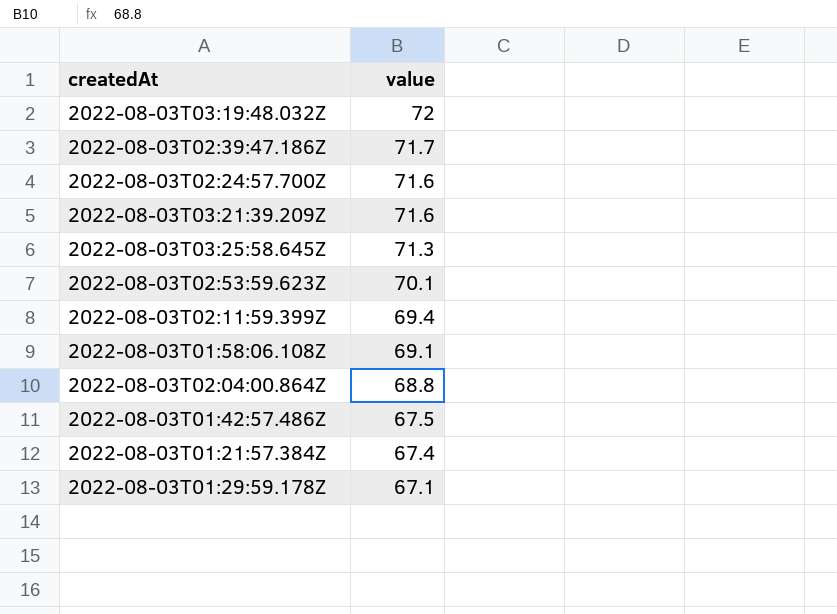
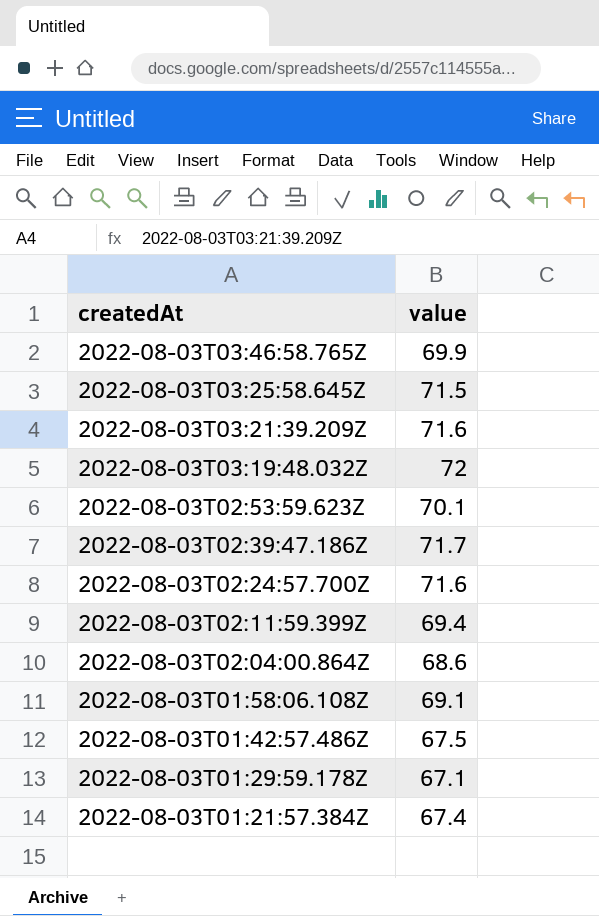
row order: value descending -> createdAt descending
row 2022-08-03T03:46:58.765Z: none -> 69.9
2022-08-03T03:25:58.645Z | value: 71.3 -> 71.5
2022-08-03T02:04:00.864Z | value: 68.8 -> 68.6

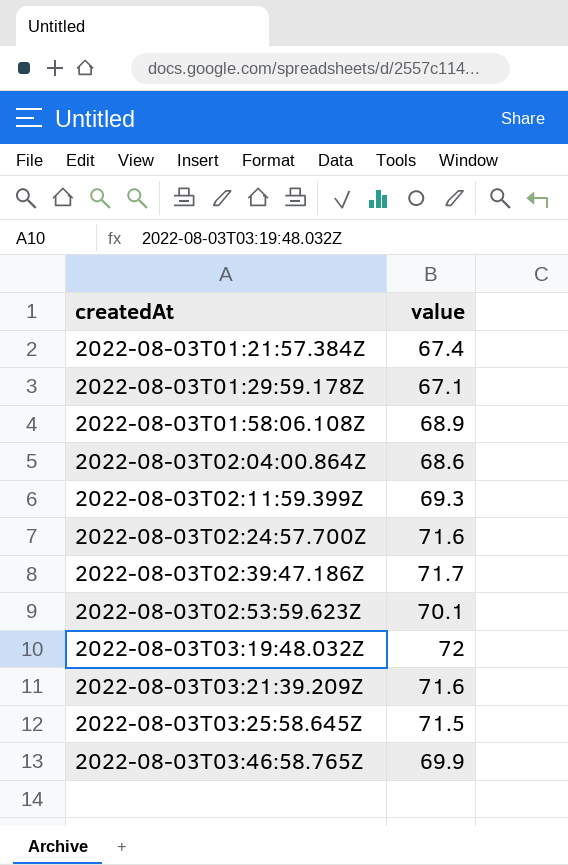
row order: createdAt descending -> createdAt ascending
row 2022-08-03T01:42:57.486Z: 67.5 -> none
2022-08-03T01:58:06.108Z | value: 69.1 -> 68.9
2022-08-03T02:11:59.399Z | value: 69.4 -> 69.3

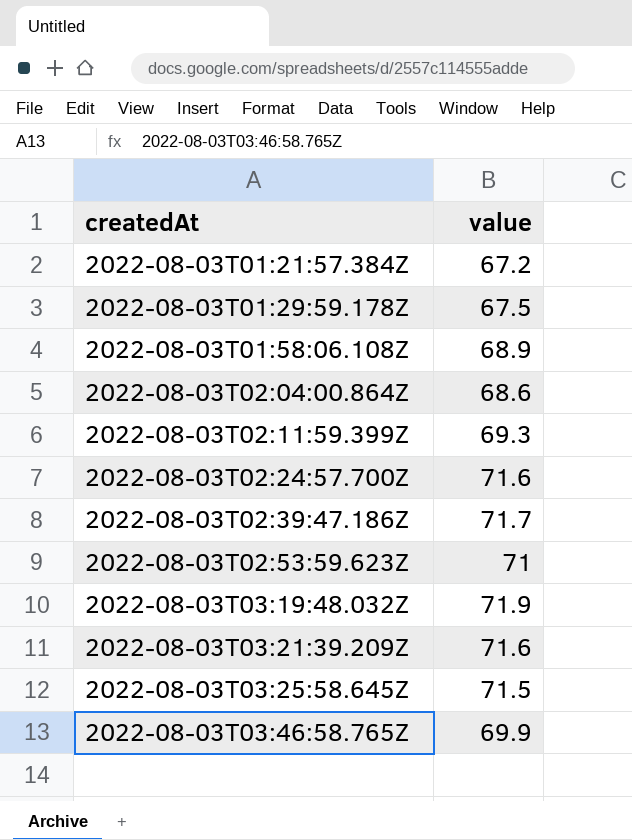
2022-08-03T01:21:57.384Z | value: 67.4 -> 67.2
2022-08-03T01:29:59.178Z | value: 67.1 -> 67.5
2022-08-03T02:53:59.623Z | value: 70.1 -> 71
2022-08-03T03:19:48.032Z | value: 72 -> 71.9

